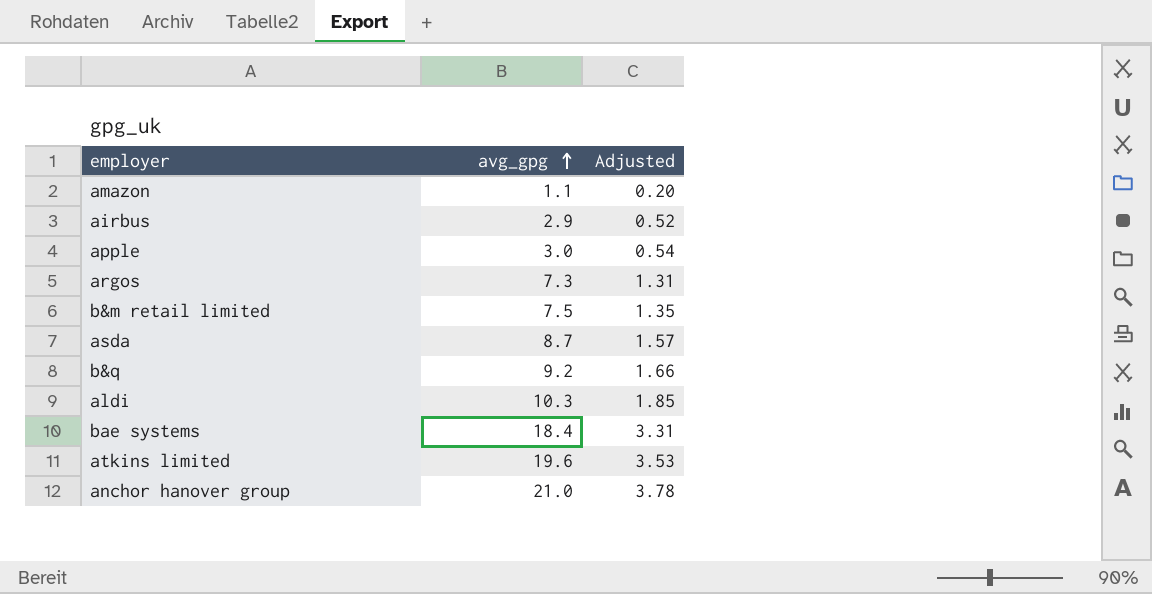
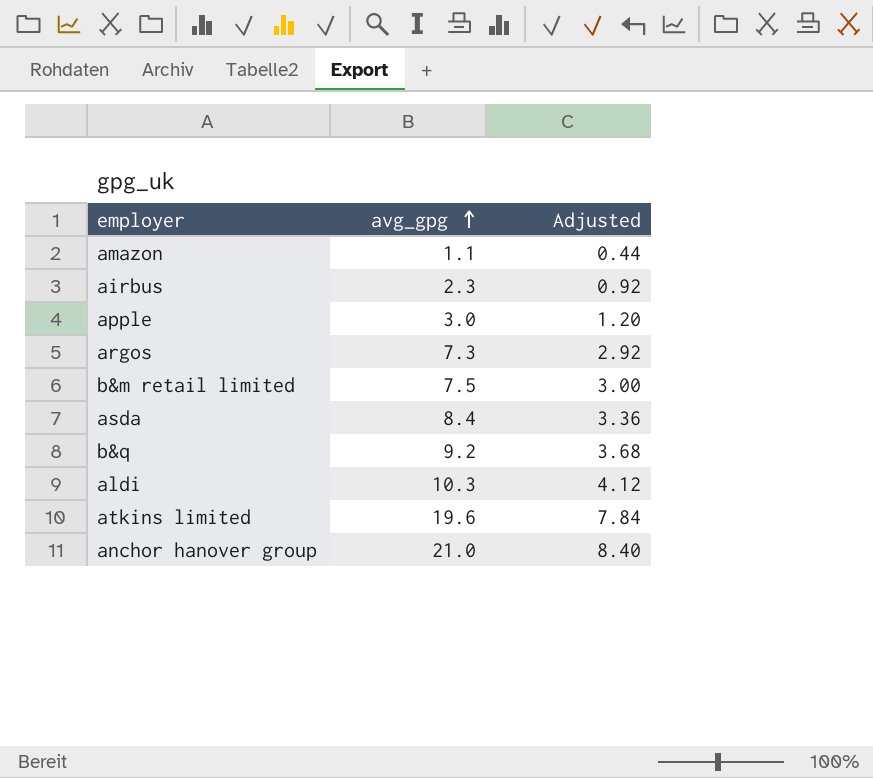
column Adjusted | formula: [avg_gpg] * 0.18 -> [avg_gpg] * 0.4
row bae systems: 18.4 | 3.31 -> none
airbus | avg_gpg: 2.9 -> 2.3
asda | avg_gpg: 8.7 -> 8.4

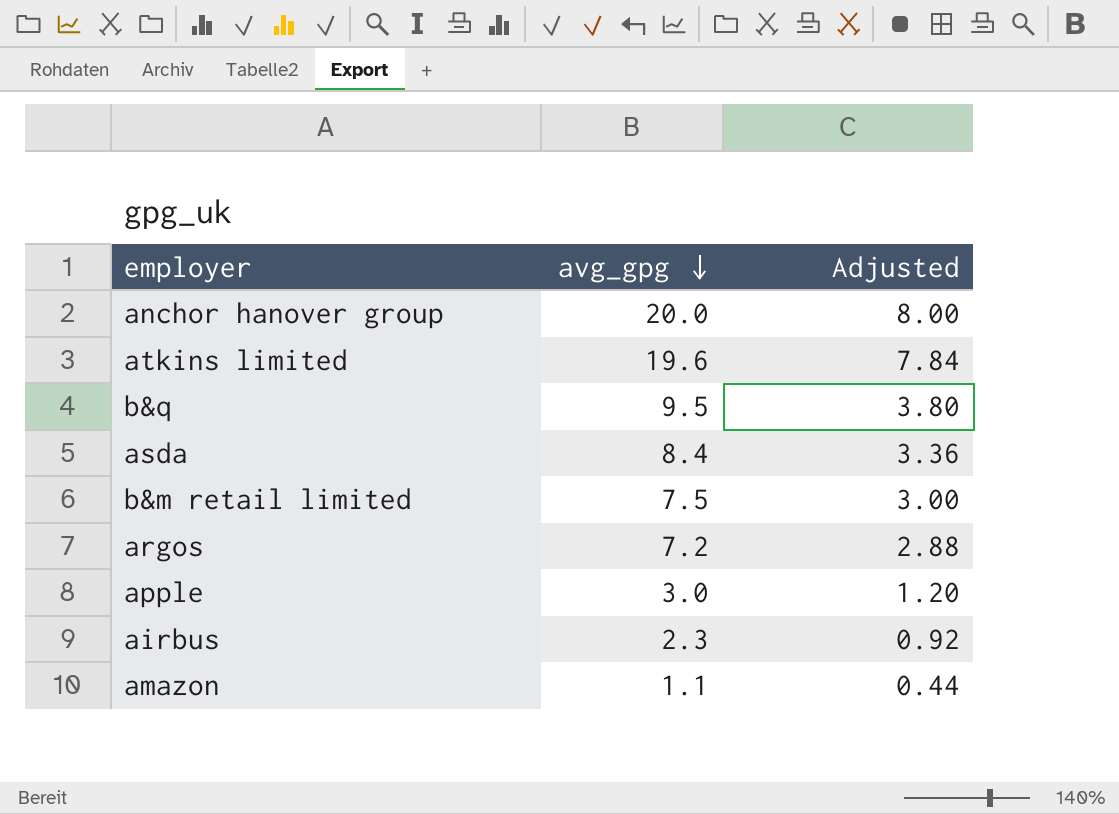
row order: avg_gpg ascending -> avg_gpg descending
row aldi: 10.3 | 4.12 -> none
anchor hanover group | avg_gpg: 21.0 -> 20.0
anchor hanover group | Adjusted: 8.40 -> 8.00
b&q | avg_gpg: 9.2 -> 9.5
b&q | Adjusted: 3.68 -> 3.80
argos | avg_gpg: 7.3 -> 7.2
argos | Adjusted: 2.92 -> 2.88

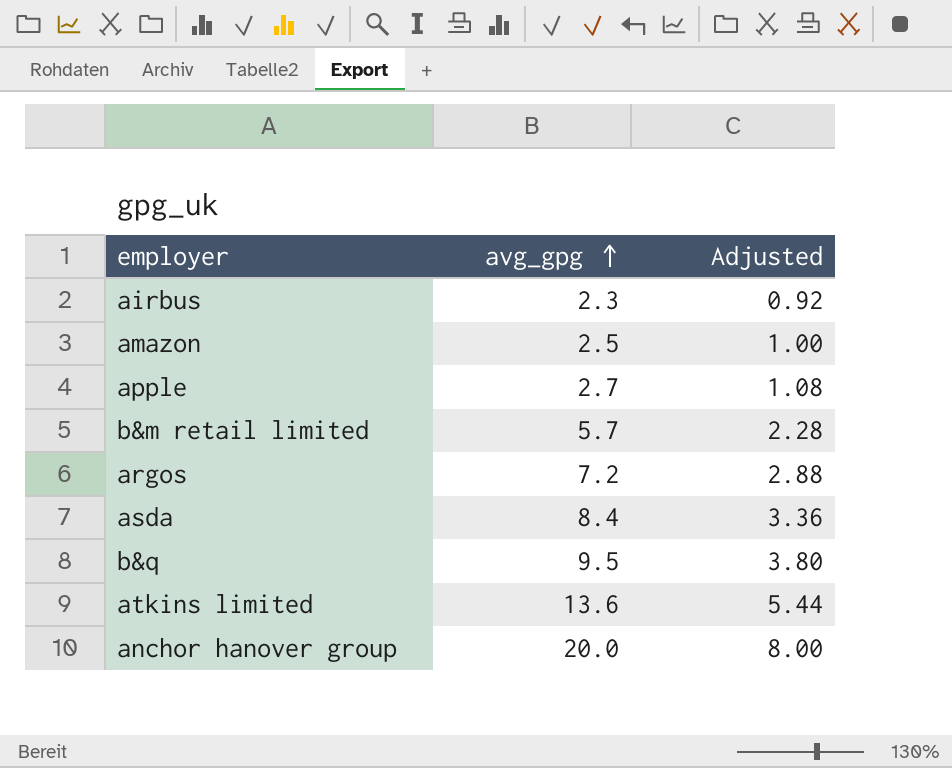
row order: avg_gpg descending -> avg_gpg ascending
amazon | avg_gpg: 1.1 -> 2.5
amazon | Adjusted: 0.44 -> 1.00
apple | avg_gpg: 3.0 -> 2.7
apple | Adjusted: 1.20 -> 1.08
b&m retail limited | avg_gpg: 7.5 -> 5.7
b&m retail limited | Adjusted: 3.00 -> 2.28
atkins limited | avg_gpg: 19.6 -> 13.6
atkins limited | Adjusted: 7.84 -> 5.44

